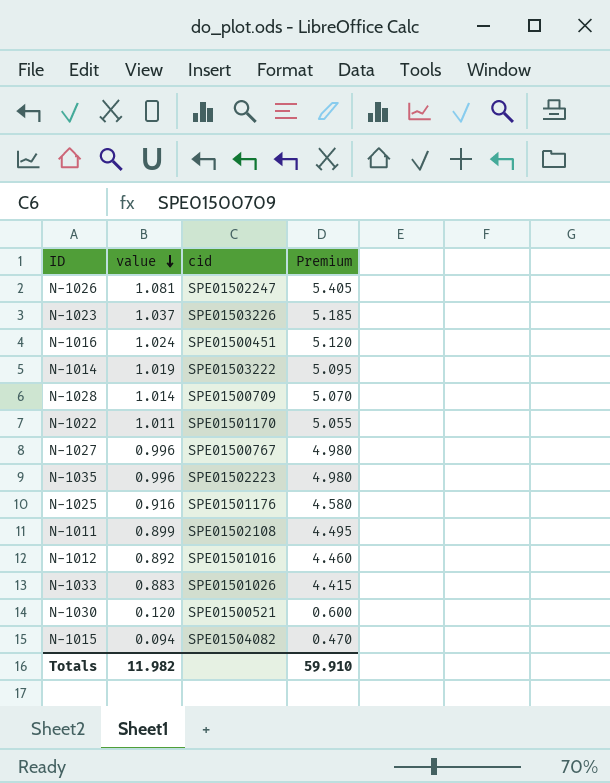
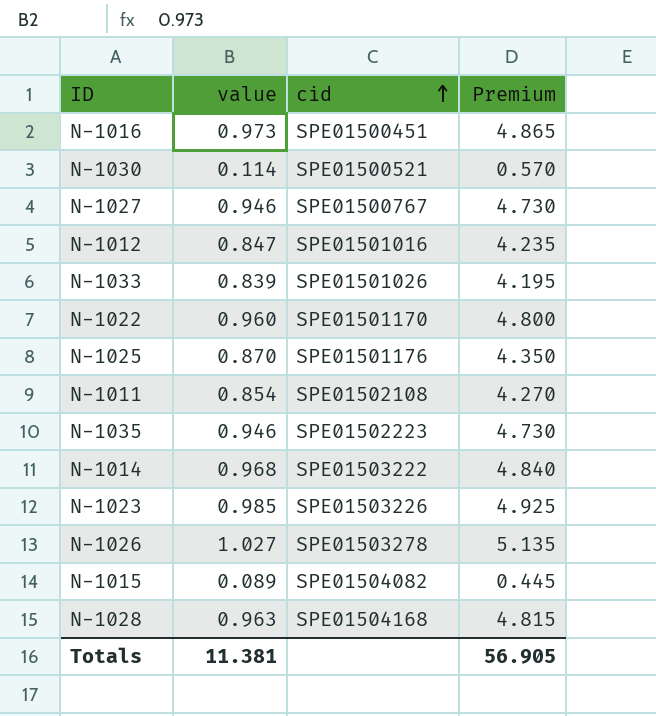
row order: value descending -> cid ascending
N-1016 | value: 1.024 -> 0.973
N-1016 | Premium: 5.120 -> 4.865
N-1030 | value: 0.120 -> 0.114
N-1030 | Premium: 0.600 -> 0.570
N-1027 | value: 0.996 -> 0.946
N-1027 | Premium: 4.980 -> 4.730
N-1012 | value: 0.892 -> 0.847
N-1012 | Premium: 4.460 -> 4.235
N-1033 | value: 0.883 -> 0.839
N-1033 | Premium: 4.415 -> 4.195
N-1022 | value: 1.011 -> 0.960
N-1022 | Premium: 5.055 -> 4.800
N-1025 | value: 0.916 -> 0.870
N-1025 | Premium: 4.580 -> 4.350
N-1011 | value: 0.899 -> 0.854
N-1011 | Premium: 4.495 -> 4.270
N-1035 | value: 0.996 -> 0.946
N-1035 | Premium: 4.980 -> 4.730
N-1014 | value: 1.019 -> 0.968
N-1014 | Premium: 5.095 -> 4.840
N-1023 | value: 1.037 -> 0.985
N-1023 | Premium: 5.185 -> 4.925
N-1026 | value: 1.081 -> 1.027
N-1026 | cid: SPE01502247 -> SPE01503278
N-1026 | Premium: 5.405 -> 5.135
N-1015 | value: 0.094 -> 0.089
N-1015 | Premium: 0.470 -> 0.445
N-1028 | value: 1.014 -> 0.963
N-1028 | cid: SPE01500709 -> SPE01504168
N-1028 | Premium: 5.070 -> 4.815
Totals | value: 11.982 -> 11.381
Totals | Premium: 59.910 -> 56.905

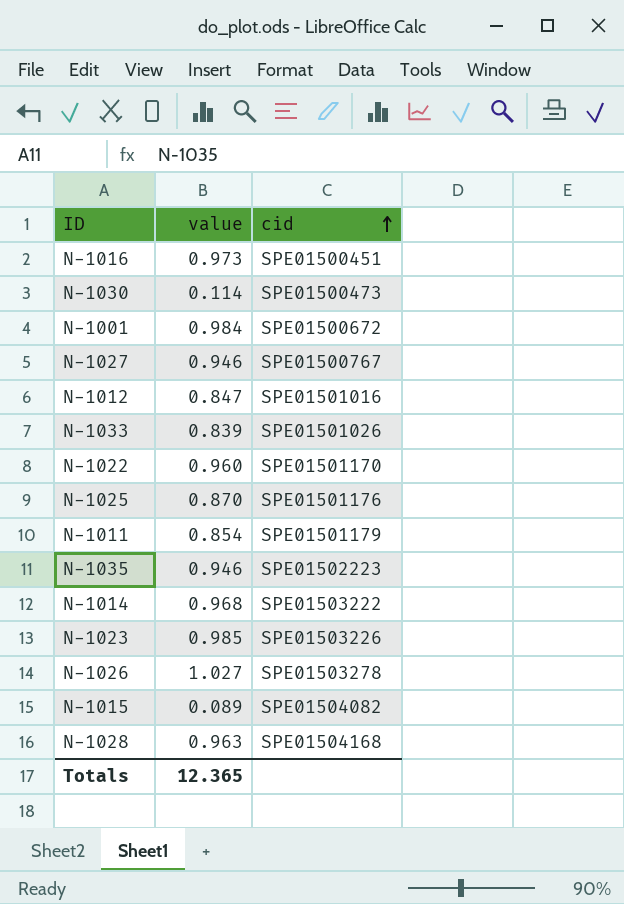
column Premium | formula: [value] * 5 -> none
N-1030 | cid: SPE01500521 -> SPE01500473
row N-1001: none -> 0.984 | SPE01500672
N-1011 | cid: SPE01502108 -> SPE01501179
Totals | value: 11.381 -> 12.365

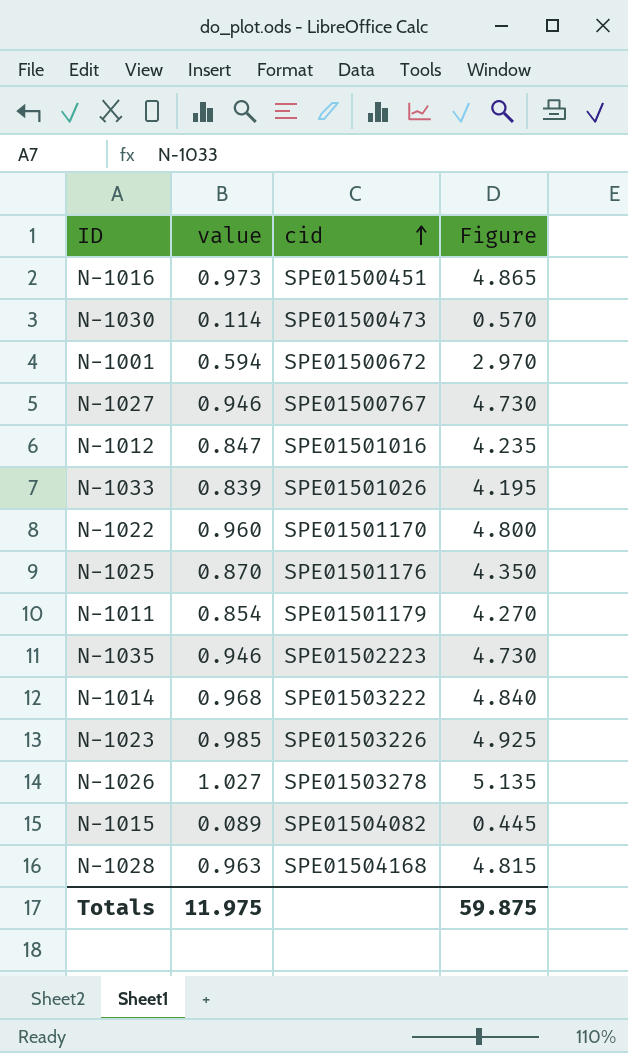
column Figure | formula: none -> [value] * 5
N-1001 | value: 0.984 -> 0.594
Totals | value: 12.365 -> 11.975

